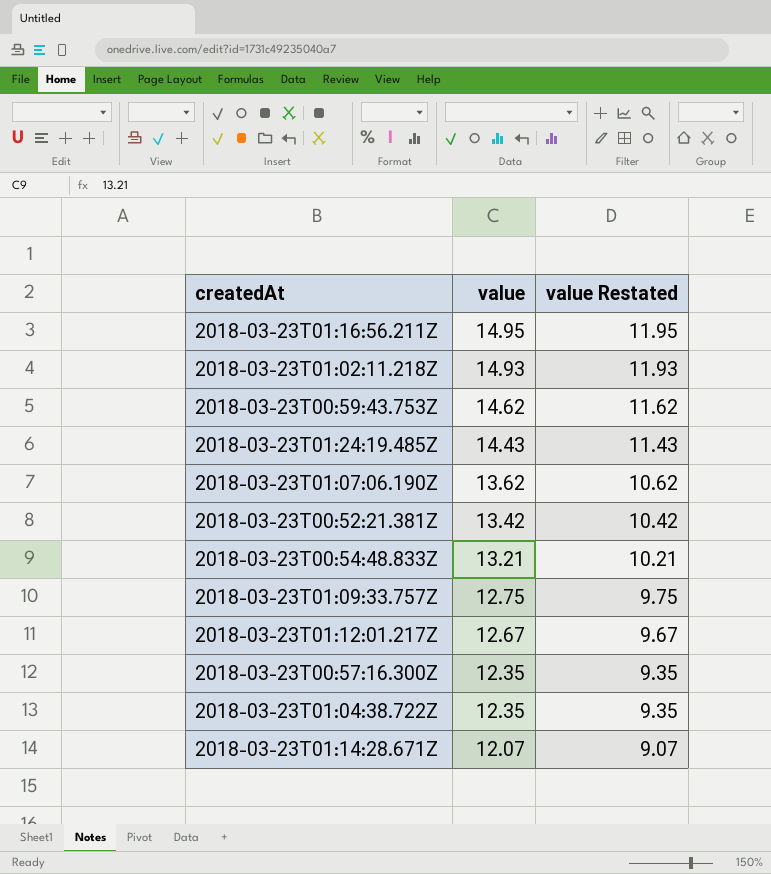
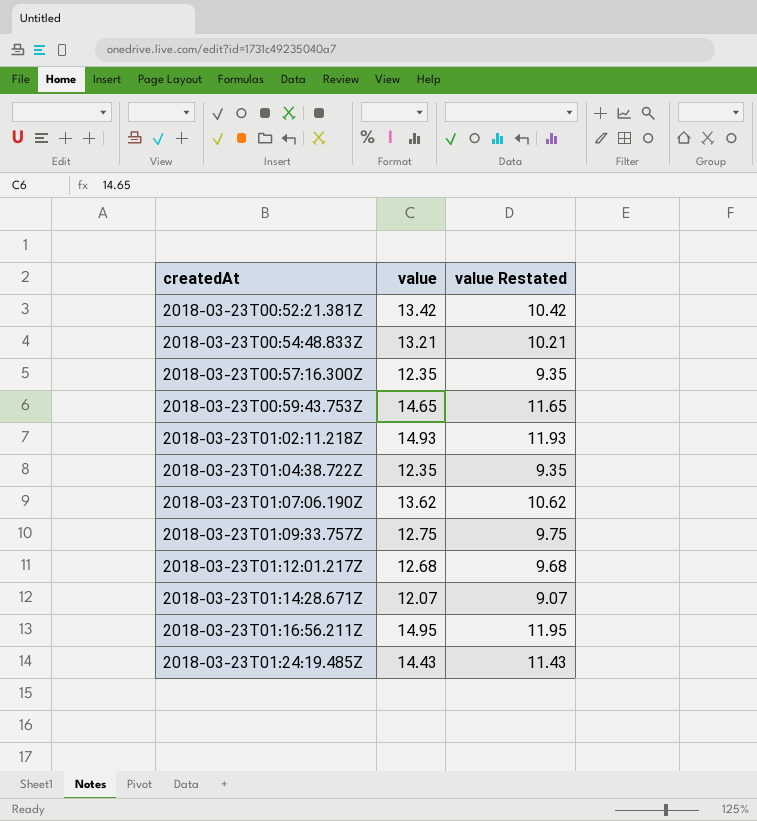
row order: value descending -> createdAt ascending
2018-03-23T00:59:43.753Z | value: 14.62 -> 14.65
2018-03-23T00:59:43.753Z | value Restated: 11.62 -> 11.65
2018-03-23T01:12:01.217Z | value: 12.67 -> 12.68
2018-03-23T01:12:01.217Z | value Restated: 9.67 -> 9.68

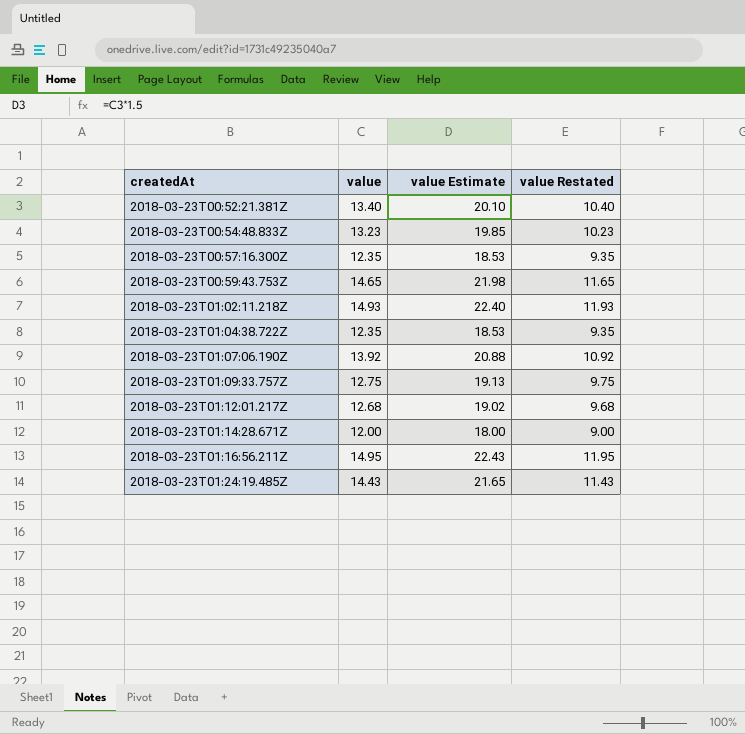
column value Estimate | formula: none -> [value] * 1.5
2018-03-23T00:52:21.381Z | value: 13.42 -> 13.40
2018-03-23T00:52:21.381Z | value Restated: 10.42 -> 10.40
2018-03-23T00:54:48.833Z | value: 13.21 -> 13.23
2018-03-23T00:54:48.833Z | value Restated: 10.21 -> 10.23
2018-03-23T01:07:06.190Z | value: 13.62 -> 13.92
2018-03-23T01:07:06.190Z | value Restated: 10.62 -> 10.92
2018-03-23T01:14:28.671Z | value: 12.07 -> 12.00
2018-03-23T01:14:28.671Z | value Restated: 9.07 -> 9.00

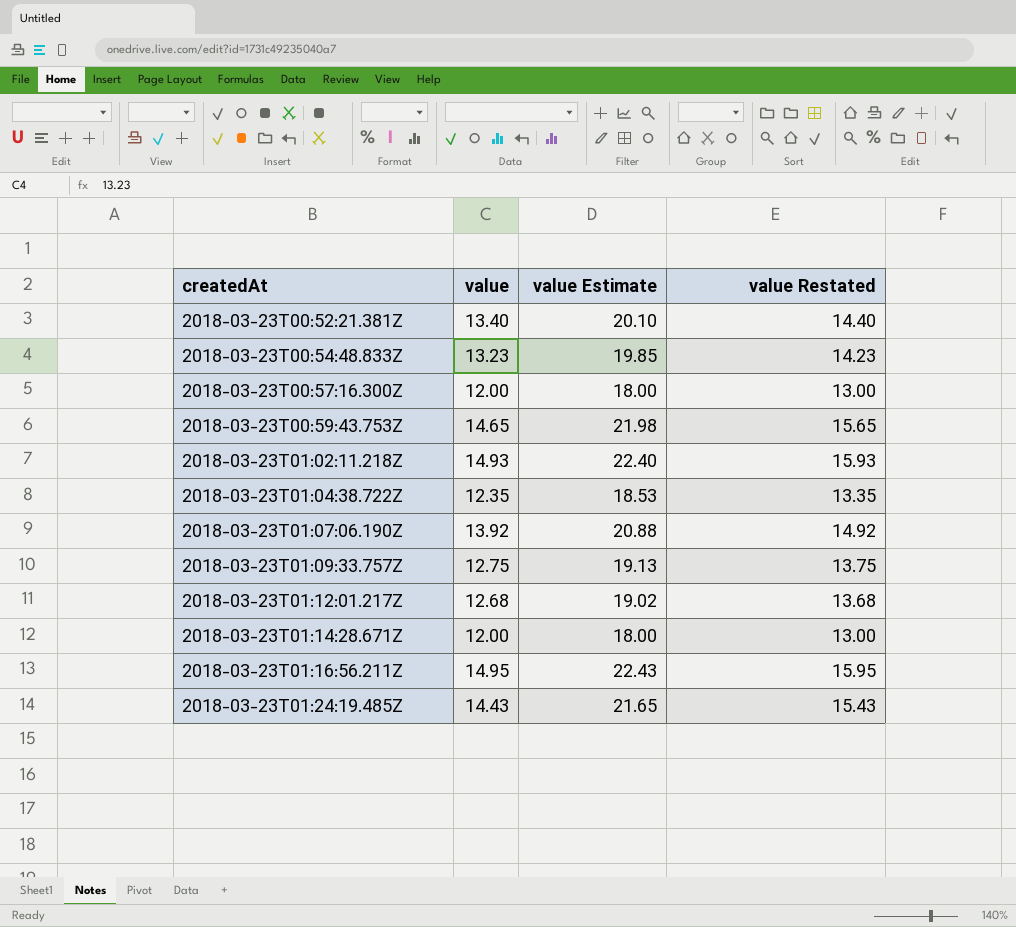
column value Restated | formula: [value] - 3 -> [value] + 1
2018-03-23T00:57:16.300Z | value: 12.35 -> 12.00
2018-03-23T00:57:16.300Z | value Estimate: 18.53 -> 18.00

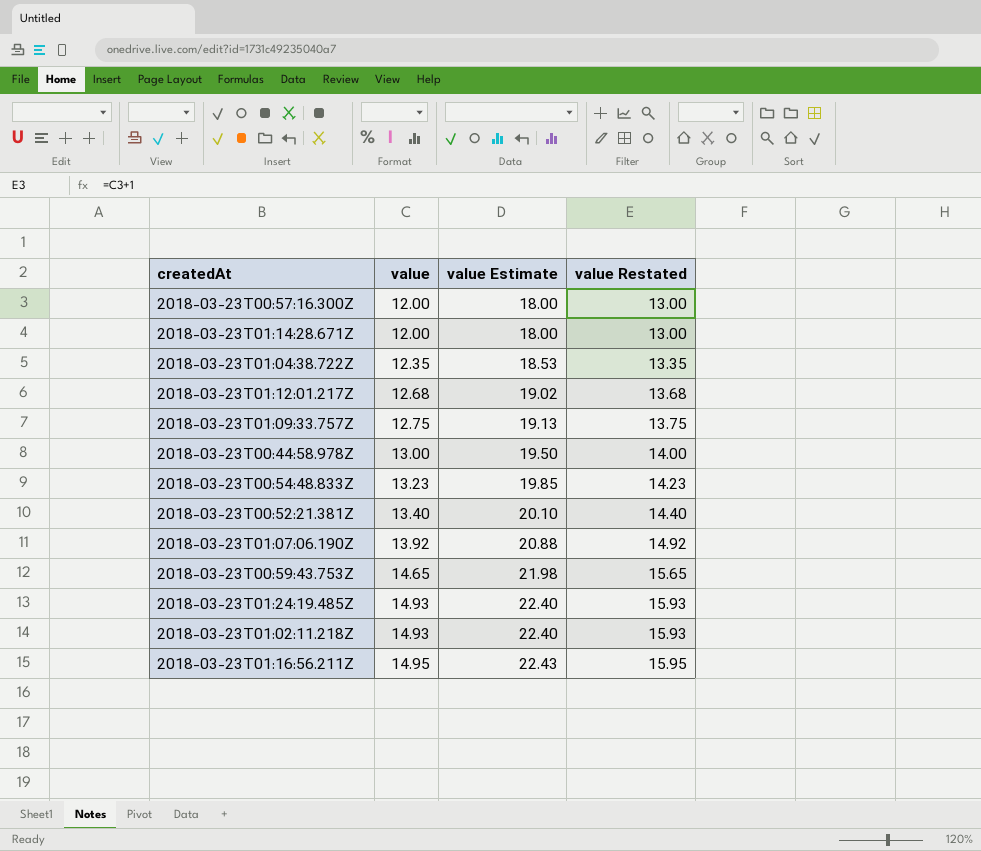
row order: createdAt ascending -> value ascending
row 2018-03-23T00:44:58.978Z: none -> 13.00 | 19.50 | 14.00
2018-03-23T01:24:19.485Z | value: 14.43 -> 14.93
2018-03-23T01:24:19.485Z | value Estimate: 21.65 -> 22.40
2018-03-23T01:24:19.485Z | value Restated: 15.43 -> 15.93

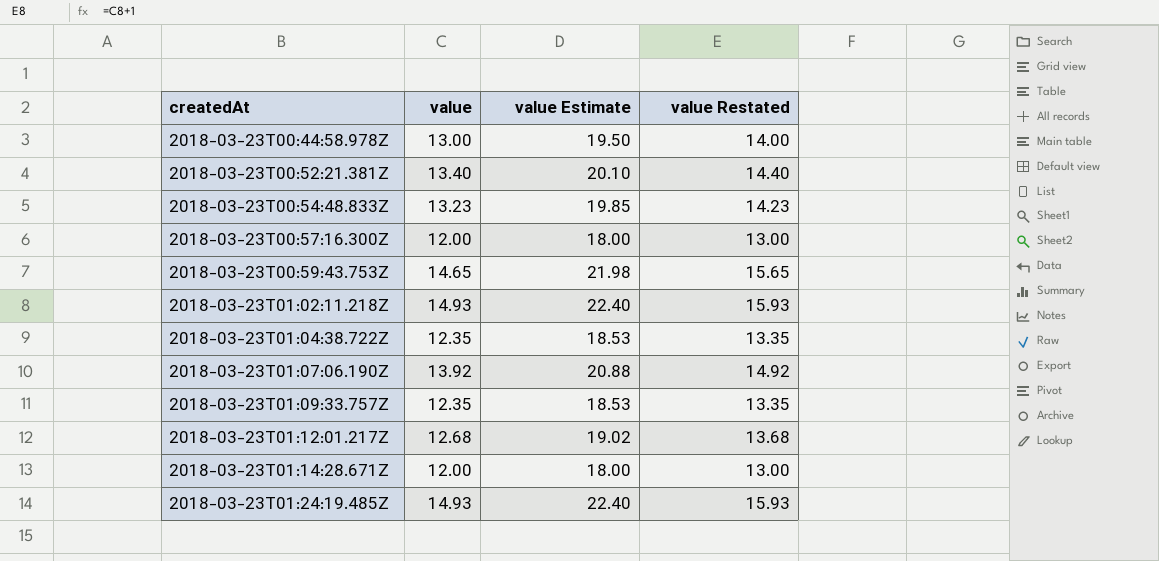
row order: value ascending -> createdAt ascending
row 2018-03-23T01:16:56.211Z: 14.95 | 22.43 | 15.95 -> none
2018-03-23T01:09:33.757Z | value: 12.75 -> 12.35
2018-03-23T01:09:33.757Z | value Estimate: 19.13 -> 18.53
2018-03-23T01:09:33.757Z | value Restated: 13.75 -> 13.35

